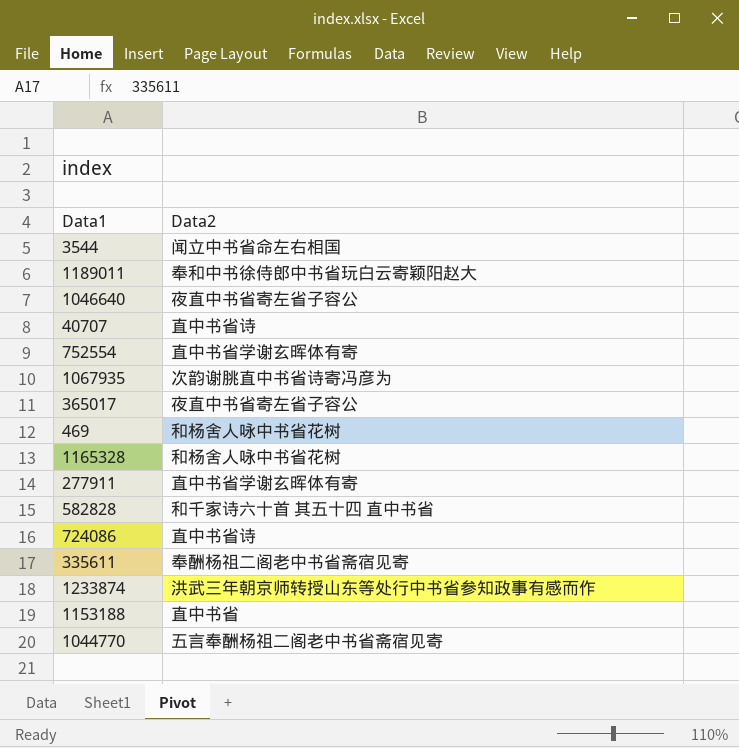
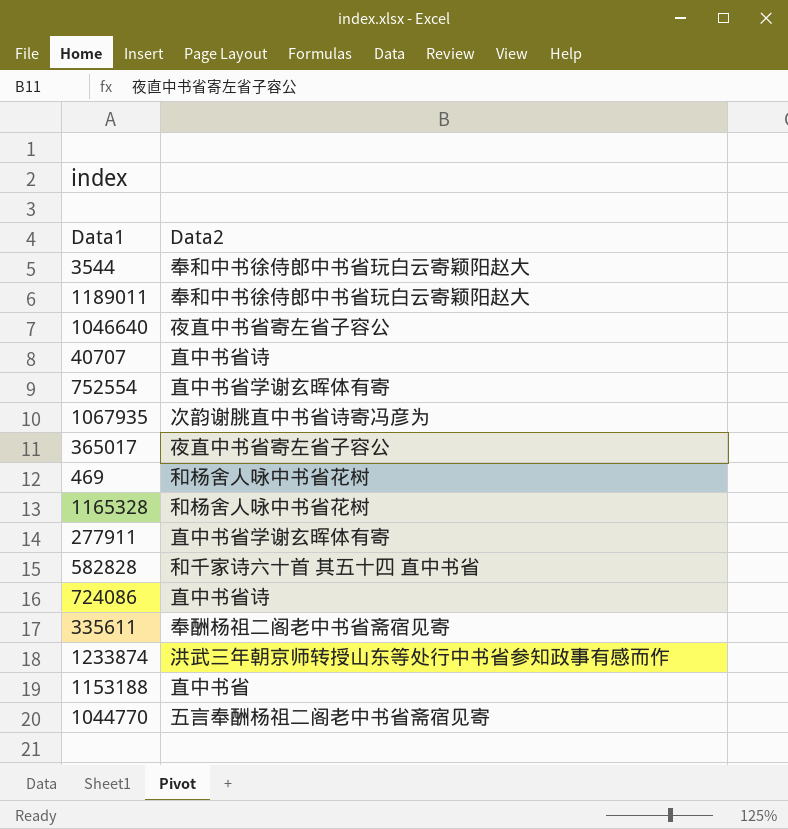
3544 | Data2: 闻立中书省命左右相国 -> 奉和中书徐侍郎中书省玩白云寄颖阳赵大

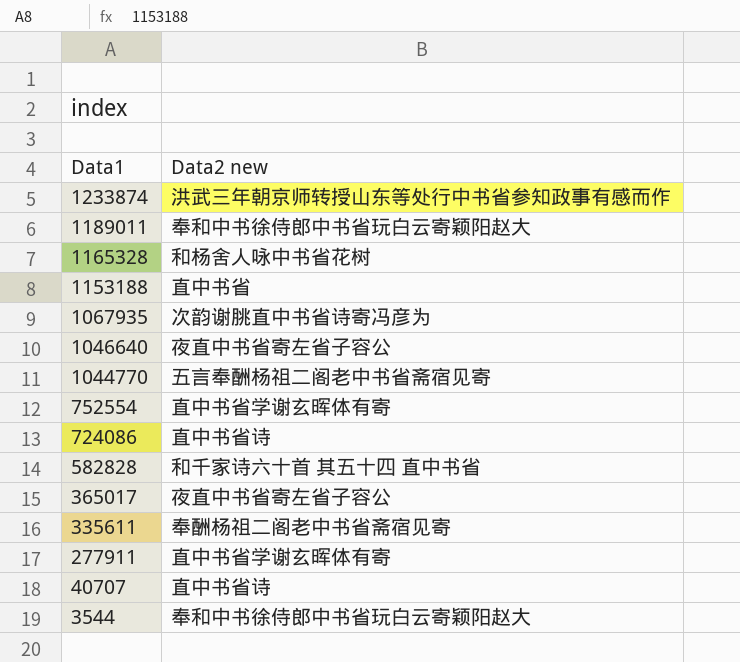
row order: none -> Data1 descending
column name: Data2 -> Data2 new
row 469: 和杨舍人咏中书省花树 -> none

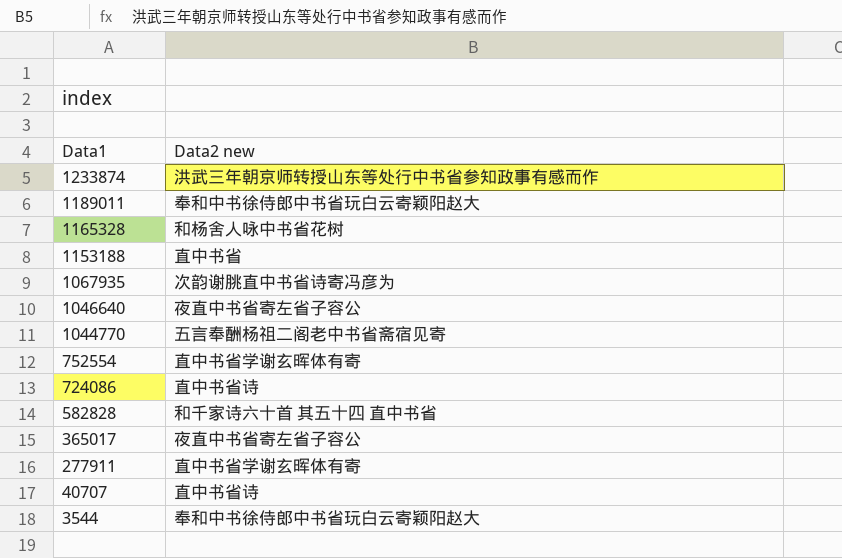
row 335611: 奉酬杨祖二阁老中书省斋宿见寄 -> none

